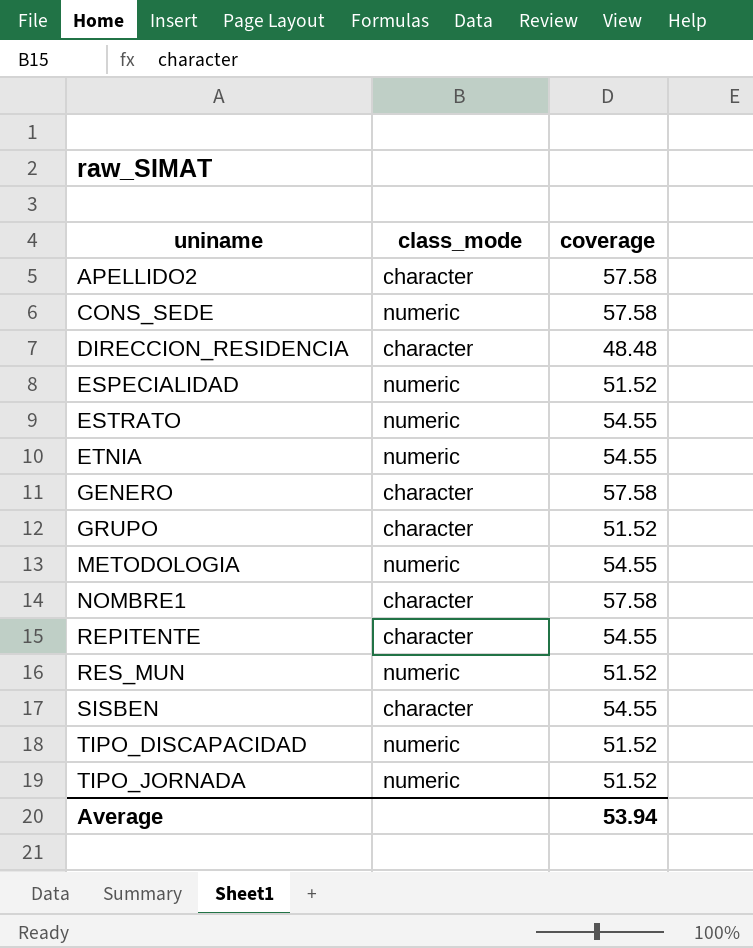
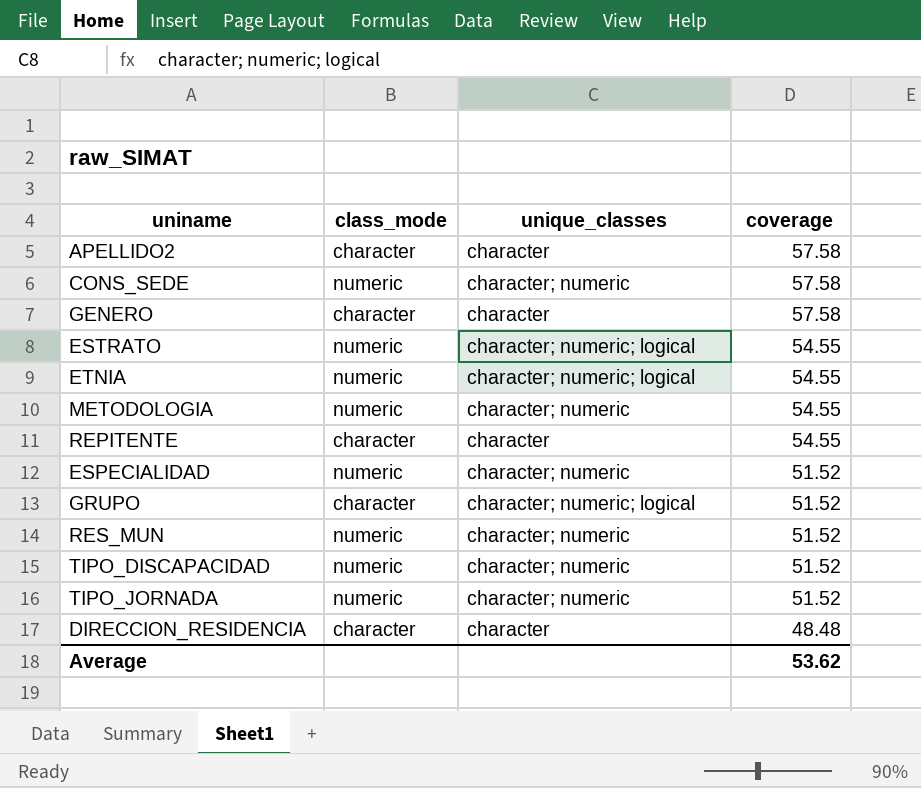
row order: uniname ascending -> coverage descending
column unique_classes | position: none -> 3
row NOMBRE1: character | 57.58 -> none
row SISBEN: character | 54.55 -> none
Average | coverage: 53.94 -> 53.62

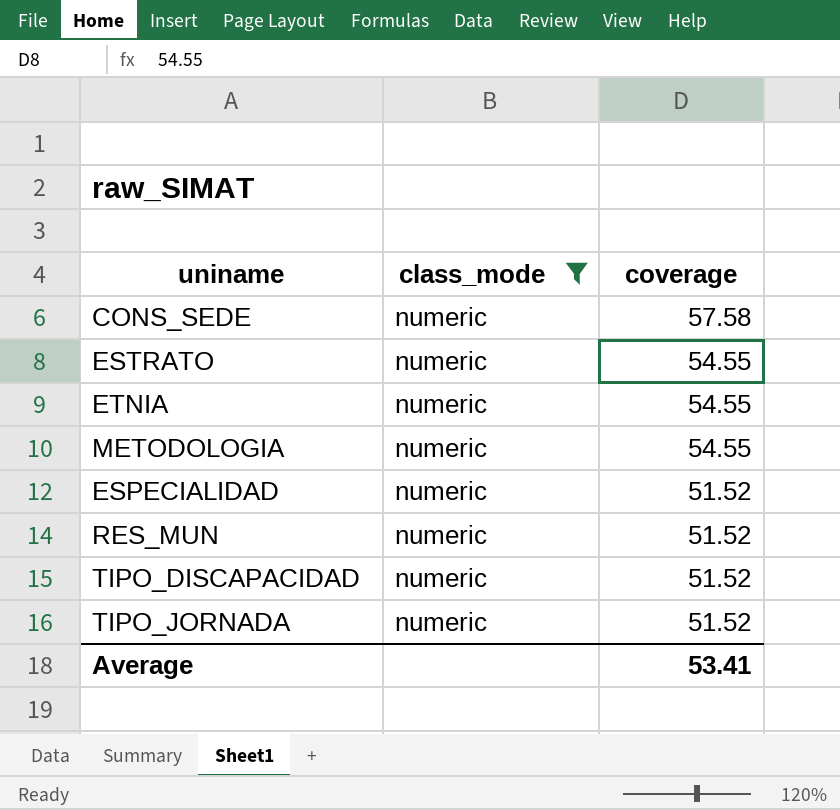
filter: none -> class_mode = numeric
column unique_classes | position: 3 -> none
Average | coverage: 53.62 -> 53.41

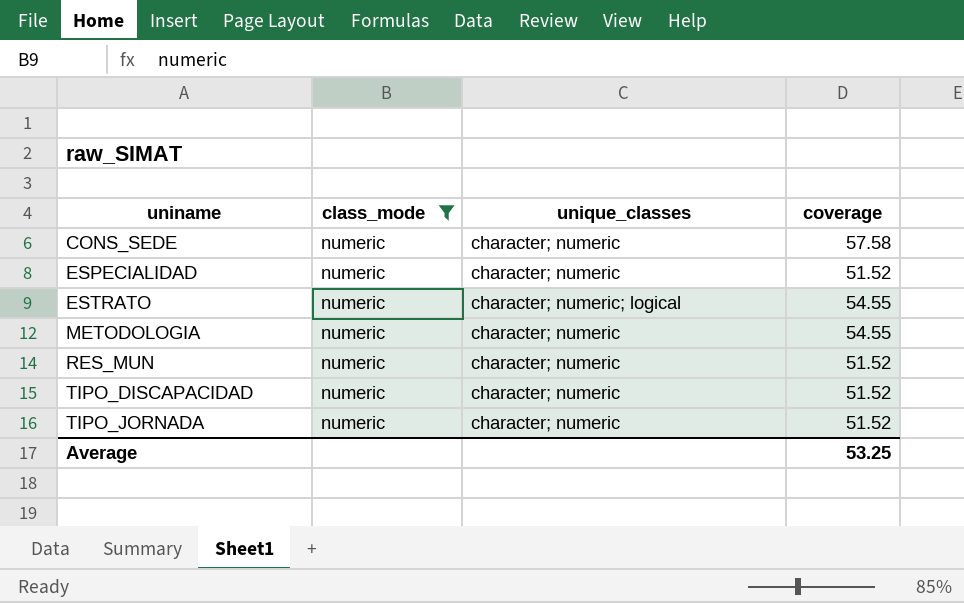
row order: coverage descending -> uniname ascending
column unique_classes | position: none -> 3
row ETNIA: numeric | 54.55 -> none
Average | coverage: 53.41 -> 53.25

